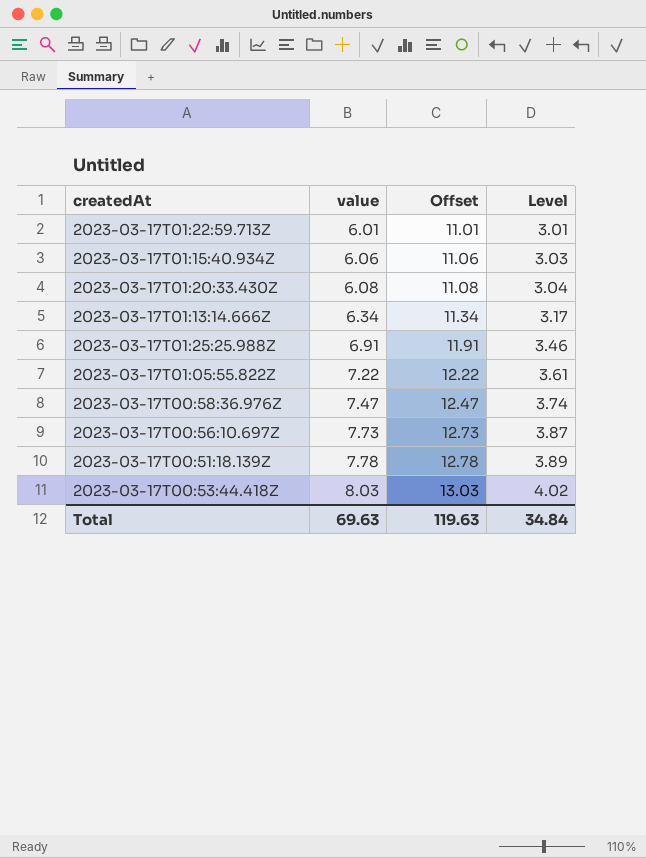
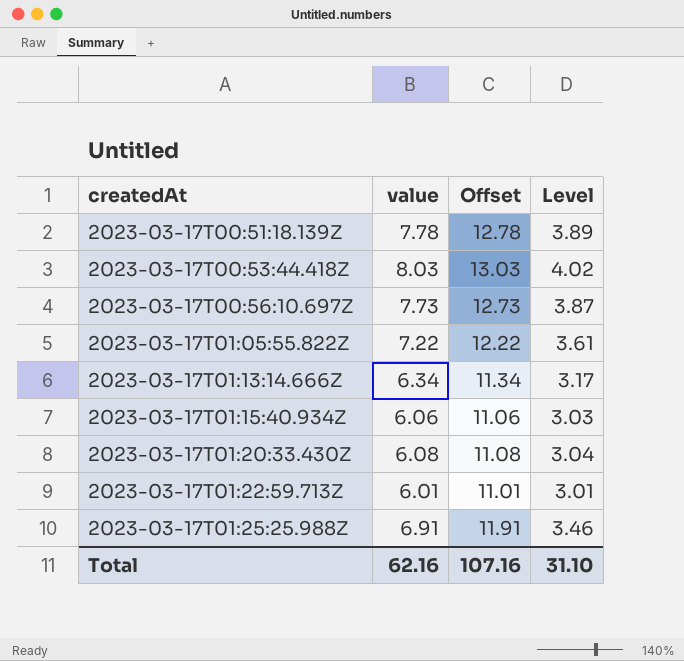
row order: value ascending -> createdAt ascending
row 2023-03-17T00:58:36.976Z: 7.47 | 12.47 | 3.74 -> none
Total | value: 69.63 -> 62.16
Total | Offset: 119.63 -> 107.16
Total | Level: 34.84 -> 31.10

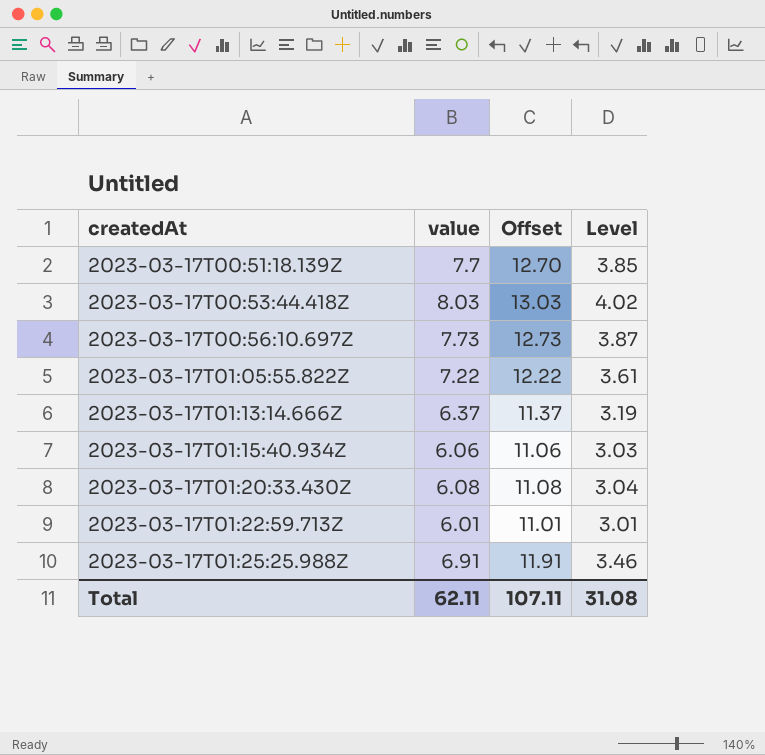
2023-03-17T00:51:18.139Z | value: 7.78 -> 7.7
2023-03-17T00:51:18.139Z | Offset: 12.78 -> 12.70
2023-03-17T00:51:18.139Z | Level: 3.89 -> 3.85
2023-03-17T01:13:14.666Z | value: 6.34 -> 6.37
2023-03-17T01:13:14.666Z | Offset: 11.34 -> 11.37
2023-03-17T01:13:14.666Z | Level: 3.17 -> 3.19
Total | value: 62.16 -> 62.11
Total | Offset: 107.16 -> 107.11
Total | Level: 31.10 -> 31.08

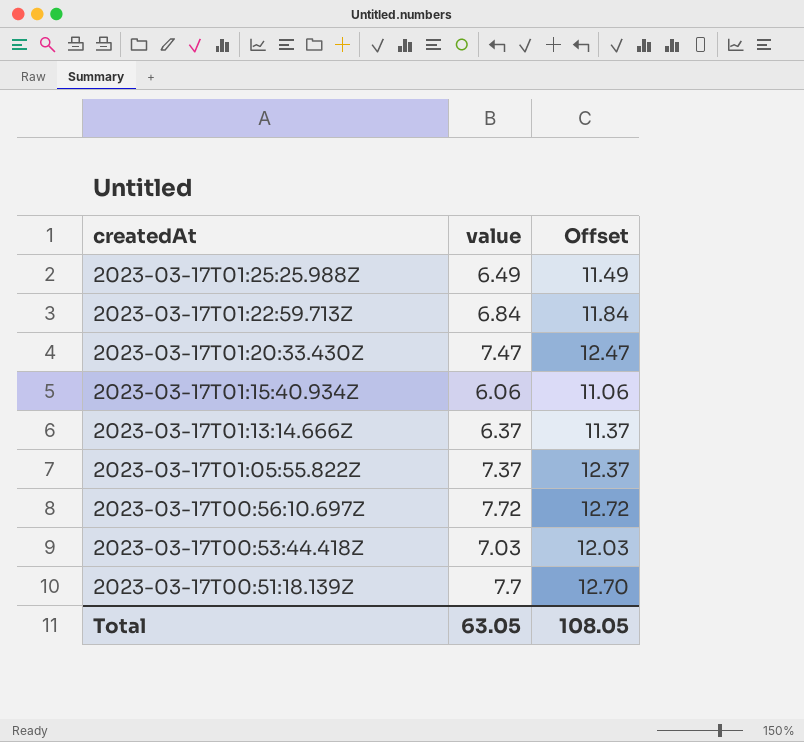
row order: createdAt ascending -> createdAt descending
column Level | formula: [value] * 0.5 -> none
2023-03-17T01:25:25.988Z | value: 6.91 -> 6.49
2023-03-17T01:25:25.988Z | Offset: 11.91 -> 11.49
2023-03-17T01:22:59.713Z | value: 6.01 -> 6.84
2023-03-17T01:22:59.713Z | Offset: 11.01 -> 11.84
2023-03-17T01:20:33.430Z | value: 6.08 -> 7.47
2023-03-17T01:20:33.430Z | Offset: 11.08 -> 12.47
2023-03-17T01:05:55.822Z | value: 7.22 -> 7.37
2023-03-17T01:05:55.822Z | Offset: 12.22 -> 12.37
2023-03-17T00:56:10.697Z | value: 7.73 -> 7.72
2023-03-17T00:56:10.697Z | Offset: 12.73 -> 12.72
2023-03-17T00:53:44.418Z | value: 8.03 -> 7.03
2023-03-17T00:53:44.418Z | Offset: 13.03 -> 12.03
Total | value: 62.11 -> 63.05
Total | Offset: 107.11 -> 108.05

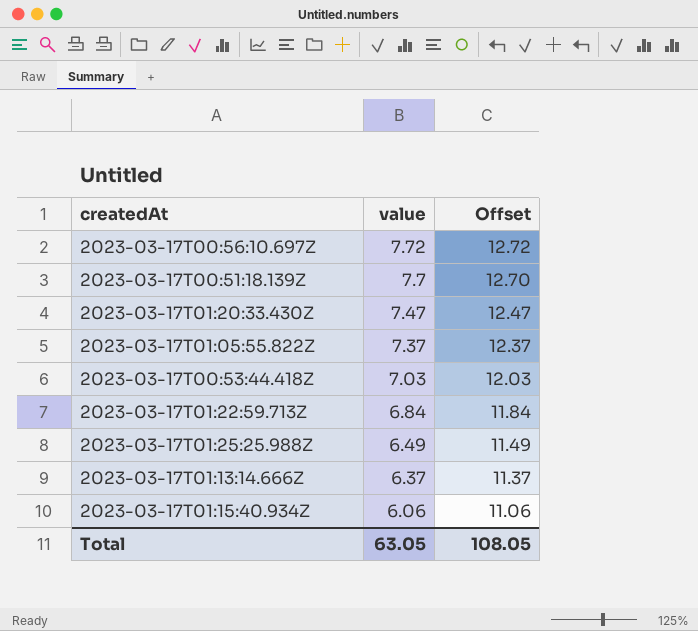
row order: createdAt descending -> value descending

